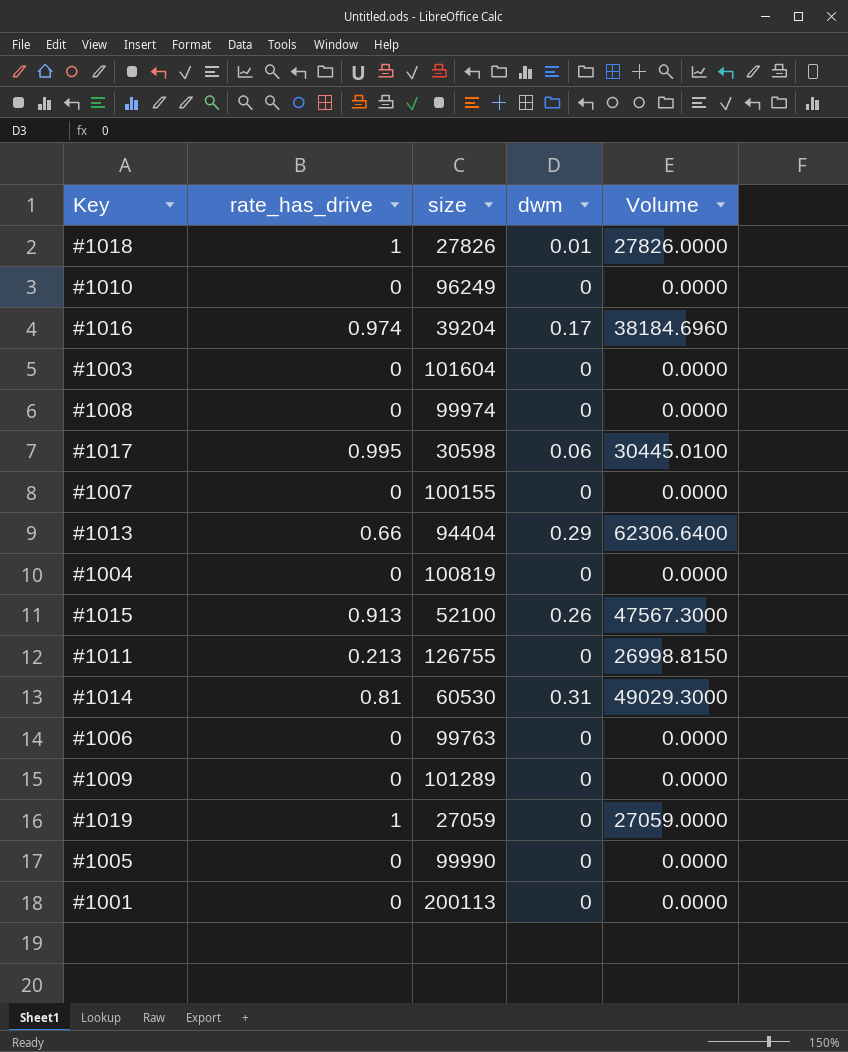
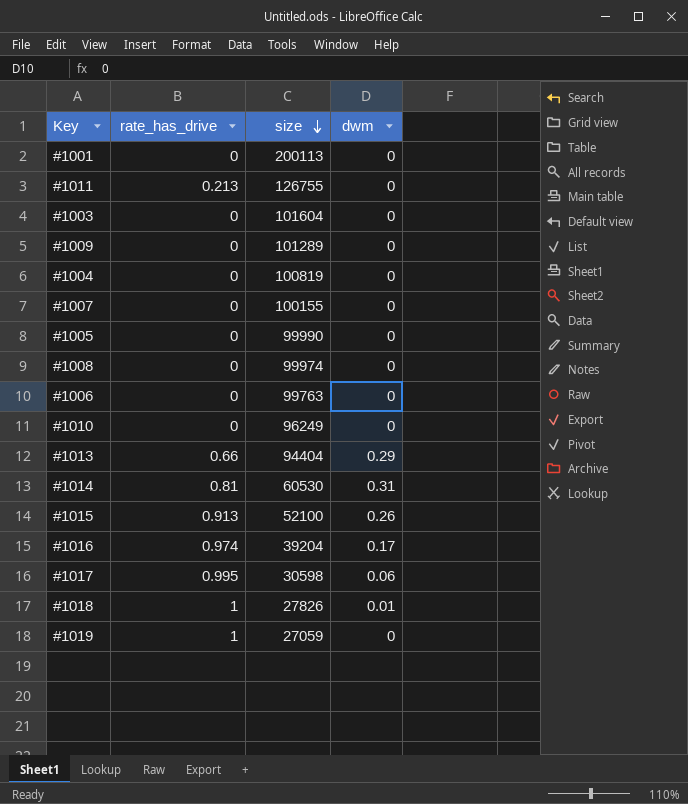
row order: none -> size descending
column Volume | formula: [rate_has_drive] * [size] -> none

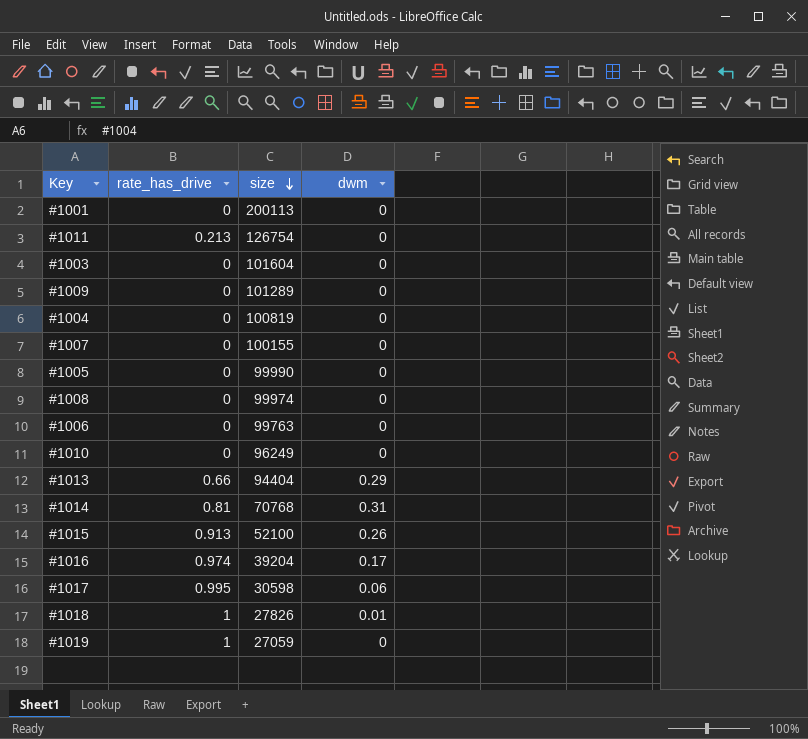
#1011 | size: 126755 -> 126754
#1014 | size: 60530 -> 70768

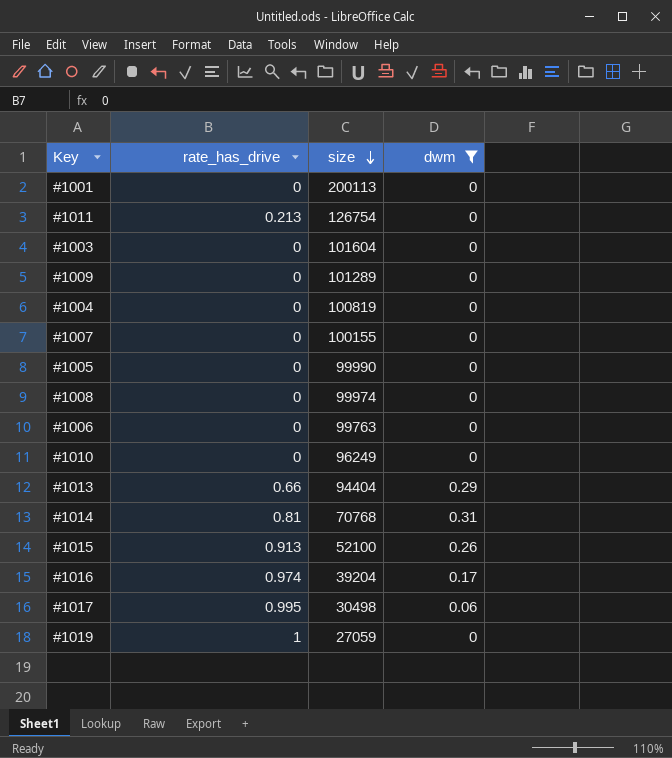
filter: none -> dwm != 0.01
#1017 | size: 30598 -> 30498

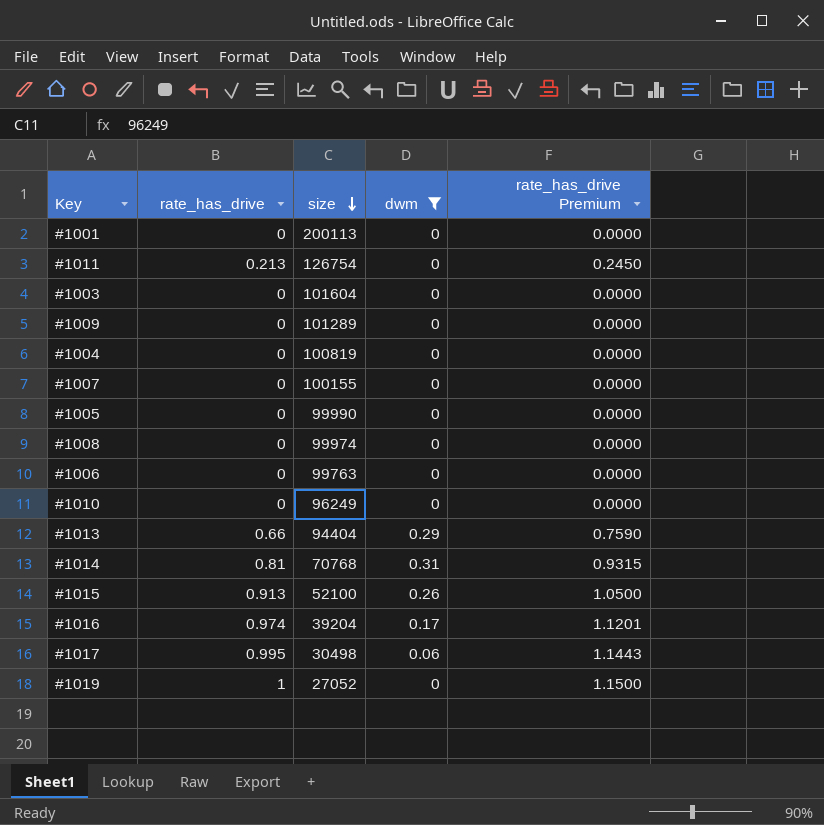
column rate_has_drive Premium | formula: none -> [rate_has_drive] * 1.15
#1019 | size: 27059 -> 27052

